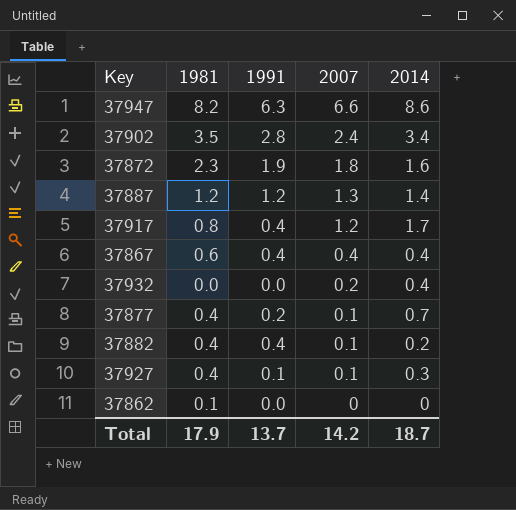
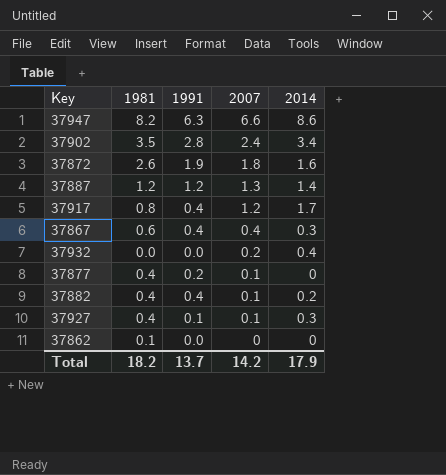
37872 | 1981: 2.3 -> 2.6
37867 | 2014: 0.4 -> 0.3
37877 | 2014: 0.7 -> 0
Total | 1981: 17.9 -> 18.2
Total | 2014: 18.7 -> 17.9

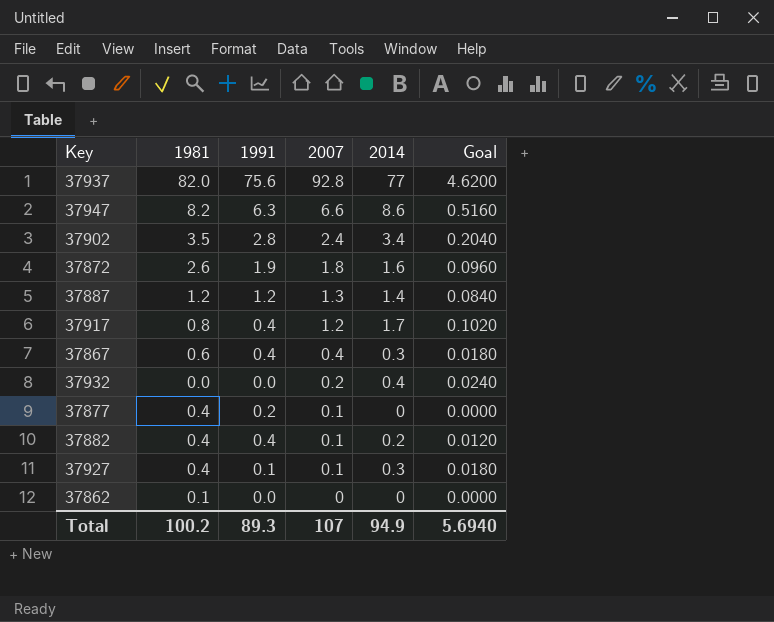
column Goal | formula: none -> [2014] * 0.06
row 37937: none -> 82.0 | 75.6 | 92.8 | 77 | 4.6200
Total | 1981: 18.2 -> 100.2
Total | 1991: 13.7 -> 89.3
Total | 2007: 14.2 -> 107
Total | 2014: 17.9 -> 94.9

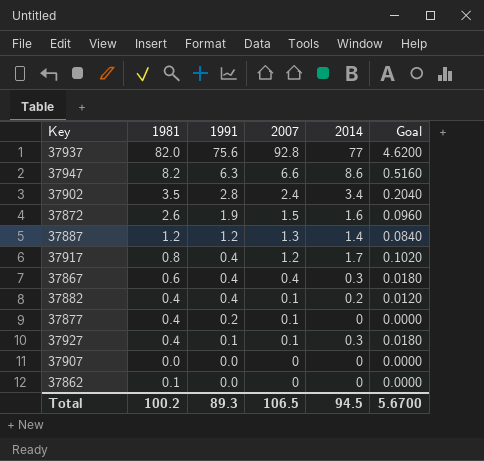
row order: 2007 descending -> 1991 descending
row 37932: 0.0 | 0.0 | 0.2 | 0.4 | 0.0240 -> none
37872 | 2007: 1.8 -> 1.5
row 37907: none -> 0.0 | 0.0 | 0 | 0 | 0.0000
Total | 2007: 107 -> 106.5
Total | 2014: 94.9 -> 94.5
Total | Goal: 5.6940 -> 5.6700

